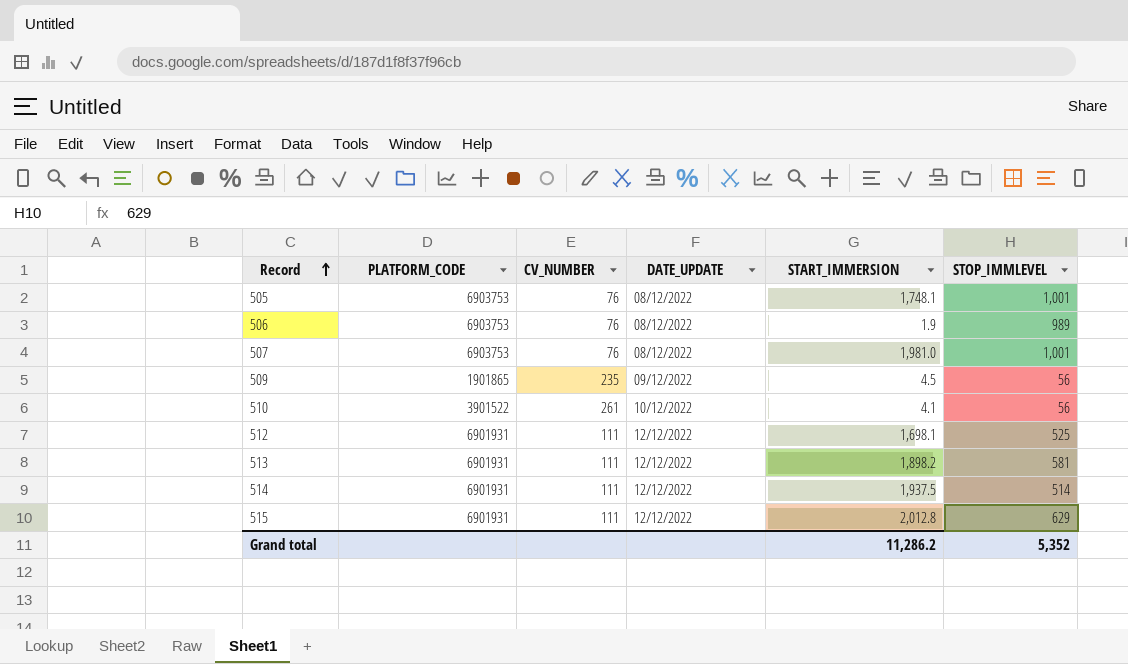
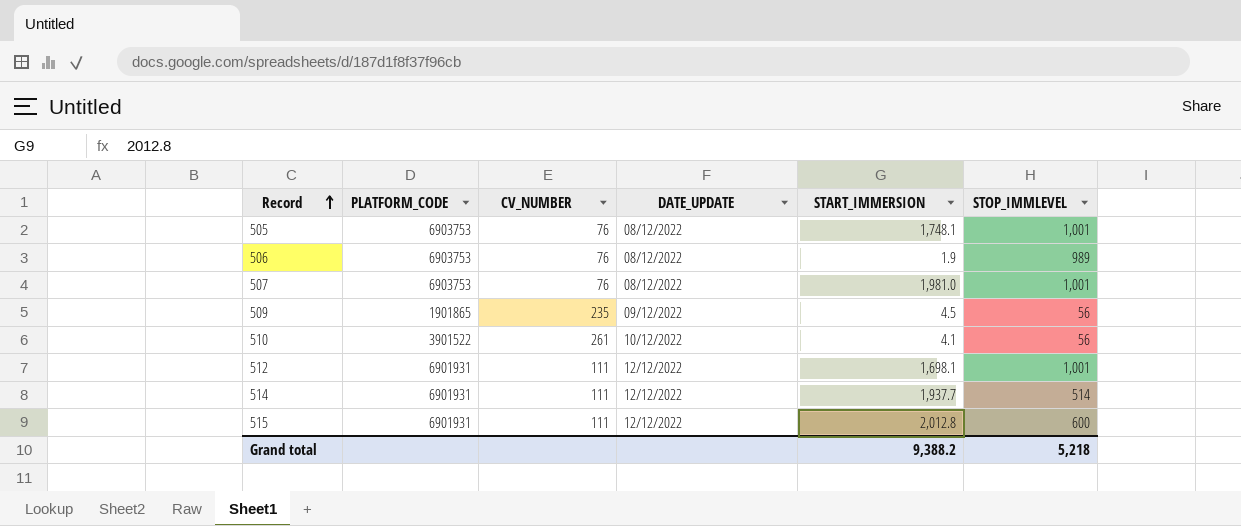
row 513: 6901931 | 111 | 12/12/2022 | 1,898.2 | 581 -> none
512 | STOP_IMMLEVEL: 525 -> 1,001
514 | START_IMMERSION: 1,937.5 -> 1,937.7
515 | STOP_IMMLEVEL: 629 -> 600
Grand total | START_IMMERSION: 11,286.2 -> 9,388.2
Grand total | STOP_IMMLEVEL: 5,352 -> 5,218

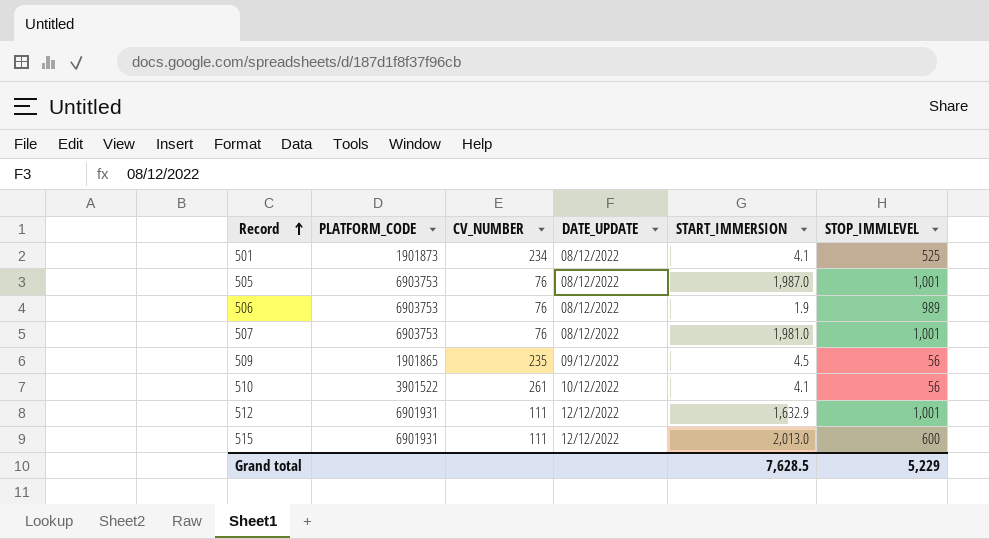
row 514: 6901931 | 111 | 12/12/2022 | 1,937.7 | 514 -> none
row 501: none -> 1901873 | 234 | 08/12/2022 | 4.1 | 525
505 | START_IMMERSION: 1,748.1 -> 1,987.0
512 | START_IMMERSION: 1,698.1 -> 1,632.9
515 | START_IMMERSION: 2,012.8 -> 2,013.0
Grand total | START_IMMERSION: 9,388.2 -> 7,628.5
Grand total | STOP_IMMLEVEL: 5,218 -> 5,229

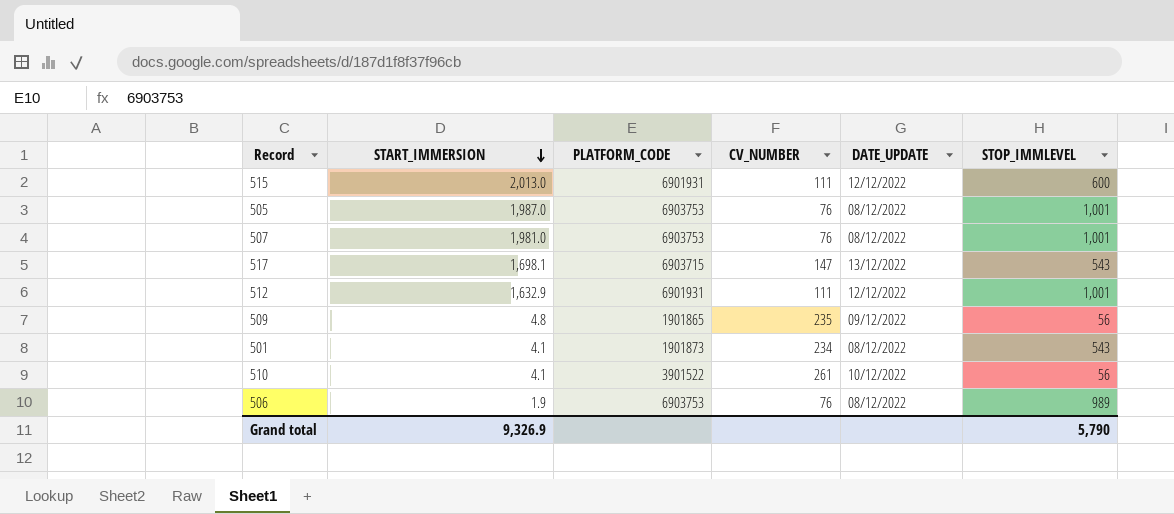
row order: Record ascending -> START_IMMERSION descending
column START_IMMERSION | position: 5 -> 2
row 517: none -> 1,698.1 | 6903715 | 147 | 13/12/2022 | 543
509 | START_IMMERSION: 4.5 -> 4.8
501 | STOP_IMMLEVEL: 525 -> 543
Grand total | START_IMMERSION: 7,628.5 -> 9,326.9
Grand total | STOP_IMMLEVEL: 5,229 -> 5,790

